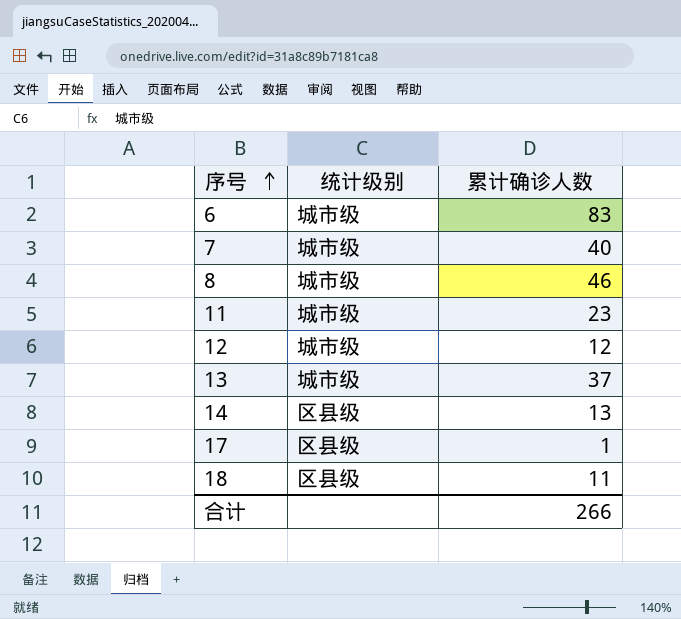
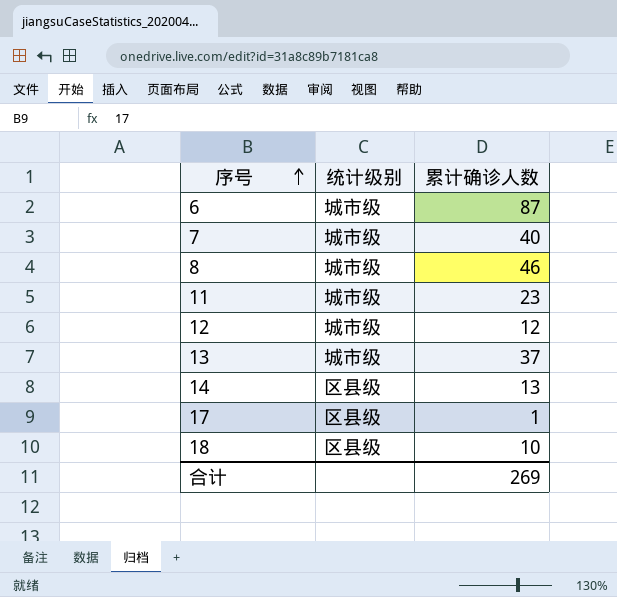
6 | 累计确诊人数: 83 -> 87
18 | 累计确诊人数: 11 -> 10
合计 | 累计确诊人数: 266 -> 269

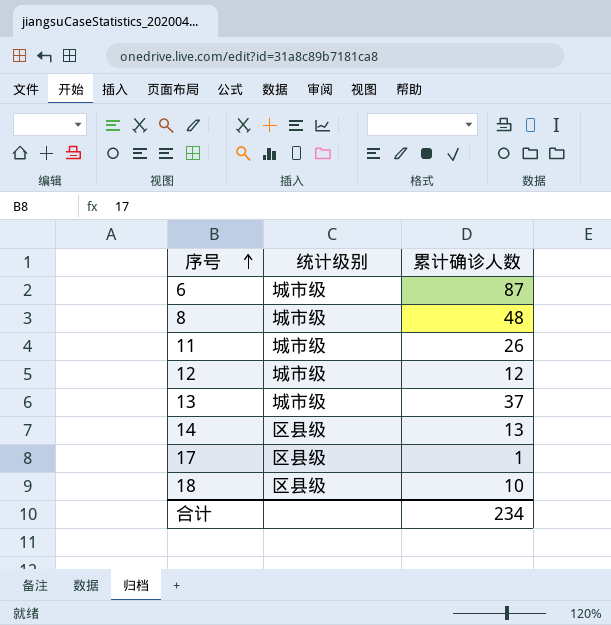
row 7: 城市级 | 40 -> none
8 | 累计确诊人数: 46 -> 48
11 | 累计确诊人数: 23 -> 26
合计 | 累计确诊人数: 269 -> 234

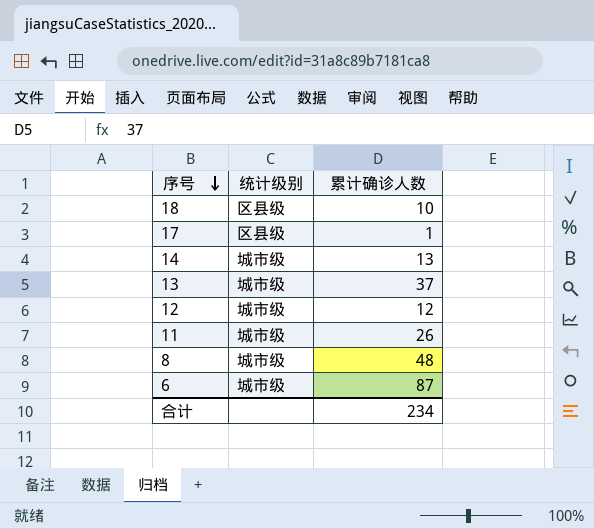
row order: 序号 ascending -> 序号 descending
14 | 统计级别: 区县级 -> 城市级

